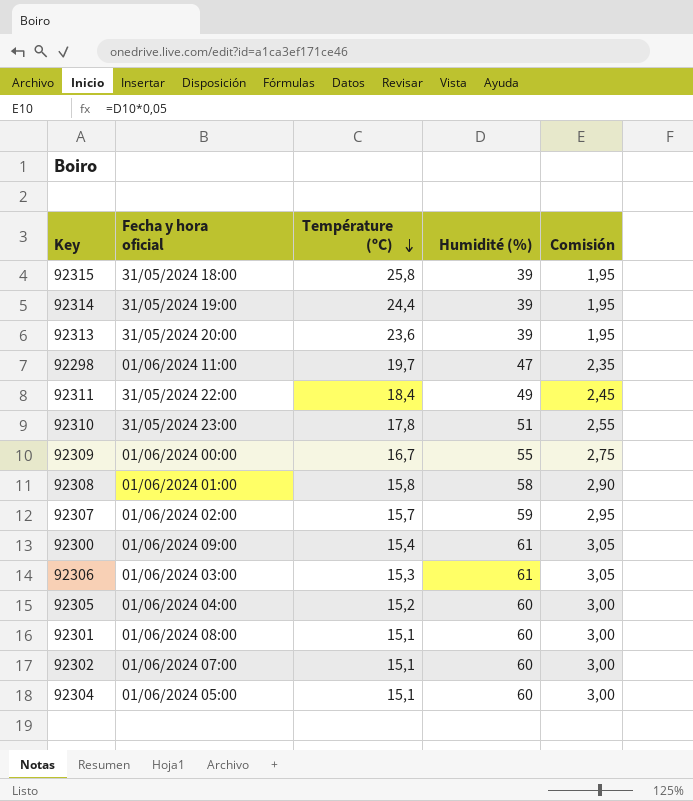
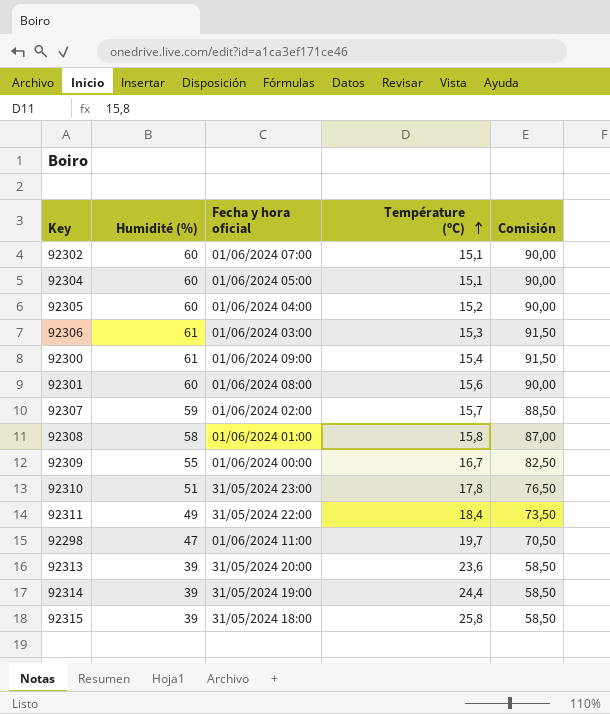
row order: Température (ºC) descending -> Température (ºC) ascending
column Humidité (%) | position: 4 -> 2
column Comisión | formula: [Humidité (%)] * 0,05 -> [Humidité (%)] * 1,5
92301 | Température (ºC): 15,1 -> 15,6

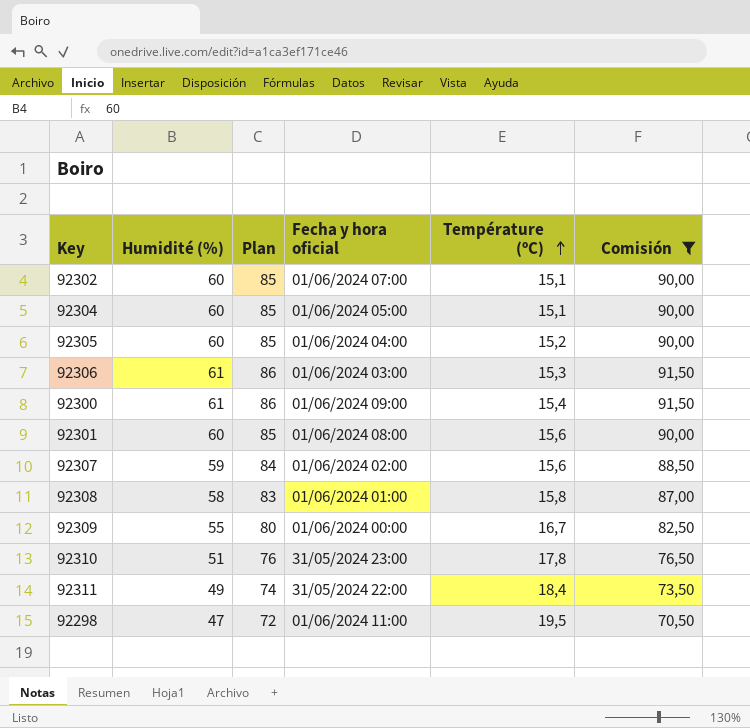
filter: none -> Comisión != 58,50
column Plan | formula: none -> [Humidité (%)] + 25
92307 | Température (ºC): 15,7 -> 15,6
92298 | Température (ºC): 19,7 -> 19,5

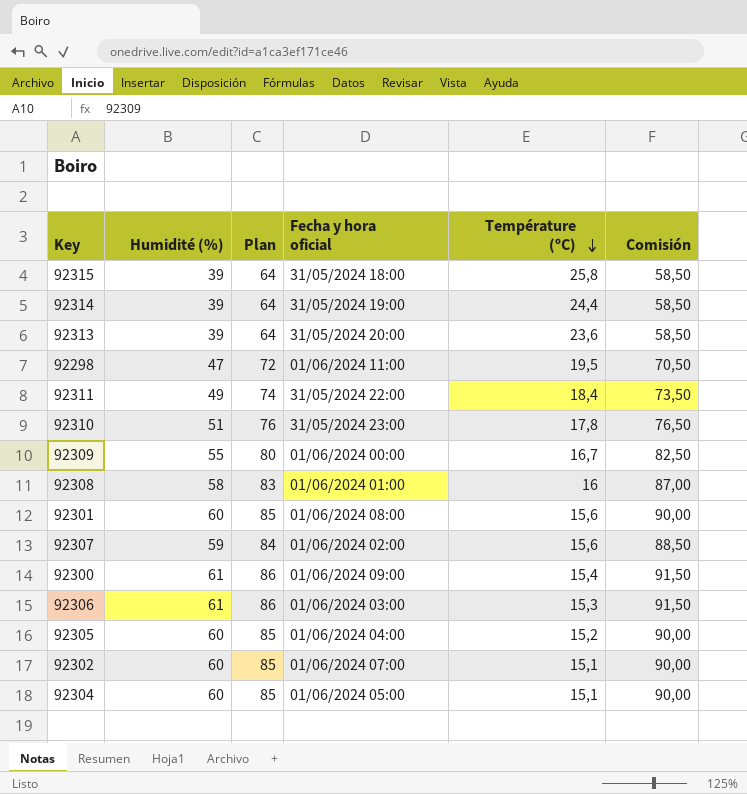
filter: Comisión != 58,50 -> none
row order: Température (ºC) ascending -> Température (ºC) descending
92308 | Température (ºC): 15,8 -> 16

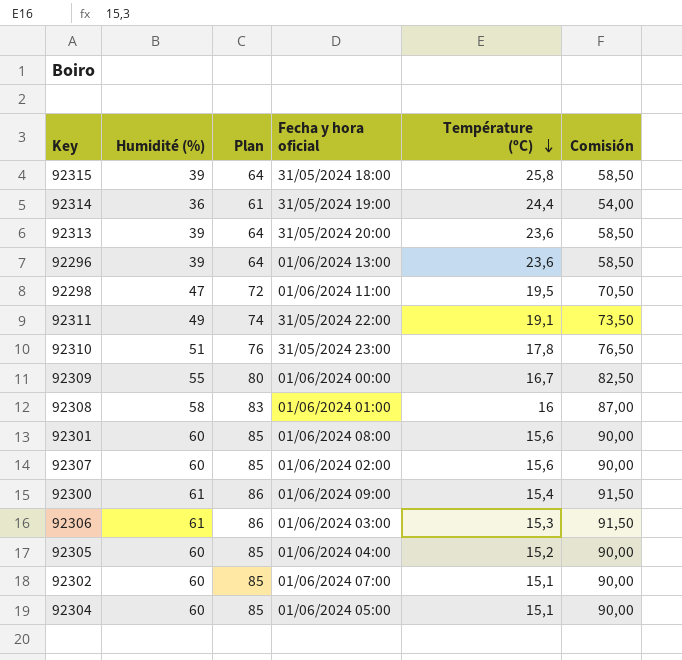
92314 | Humidité (%): 39 -> 36
92314 | Plan: 64 -> 61
92314 | Comisión: 58,50 -> 54,00
row 92296: none -> 39 | 64 | 01/06/2024 13:00 | 23,6 | 58,50
92311 | Température (ºC): 18,4 -> 19,1
92307 | Humidité (%): 59 -> 60
92307 | Plan: 84 -> 85
92307 | Comisión: 88,50 -> 90,00

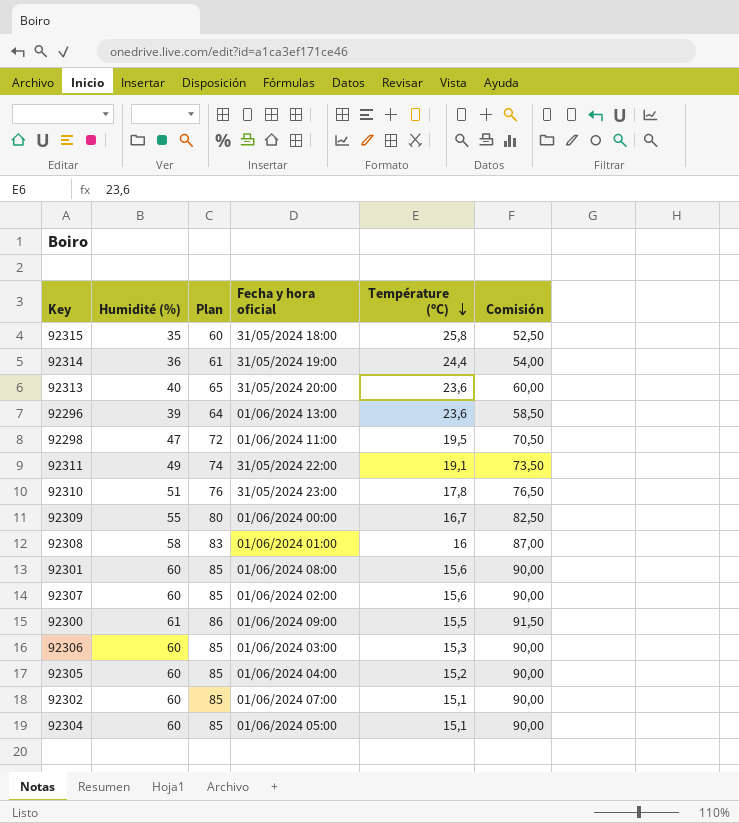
92315 | Humidité (%): 39 -> 35
92315 | Plan: 64 -> 60
92315 | Comisión: 58,50 -> 52,50
92313 | Humidité (%): 39 -> 40
92313 | Plan: 64 -> 65
92313 | Comisión: 58,50 -> 60,00
92300 | Température (ºC): 15,4 -> 15,5
92306 | Humidité (%): 61 -> 60
92306 | Plan: 86 -> 85
92306 | Comisión: 91,50 -> 90,00

